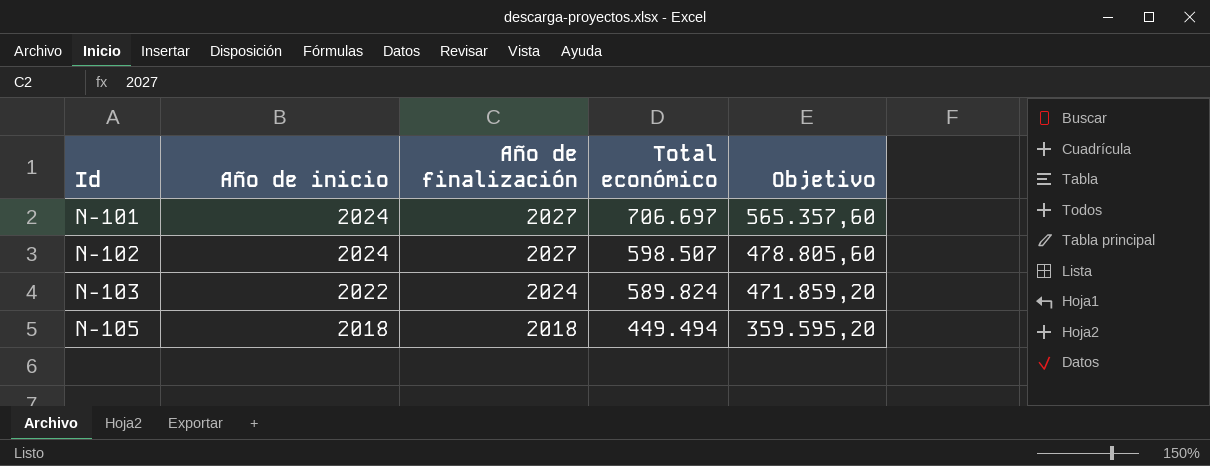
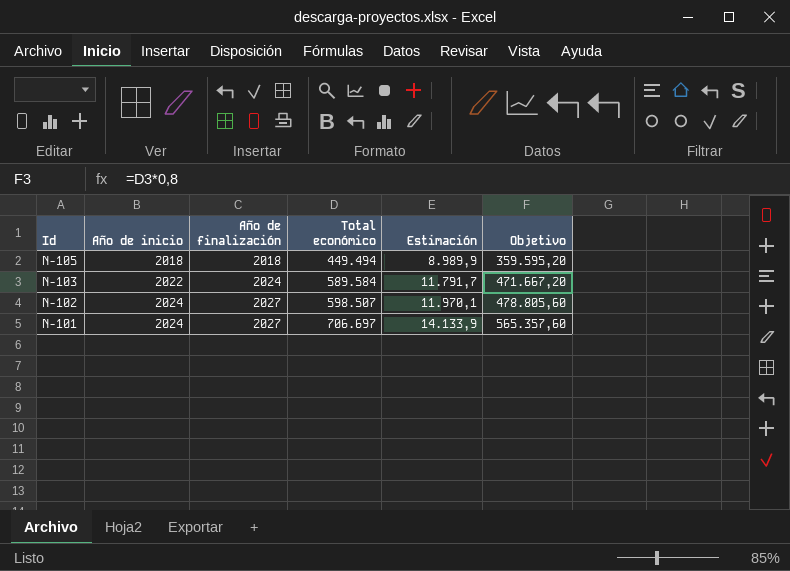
row order: Id ascending -> Id descending
column Estimación | formula: none -> [Total económico] * 0,02
N-103 | Total económico: 589.824 -> 589.584
N-103 | Objetivo: 471.859,20 -> 471.667,20

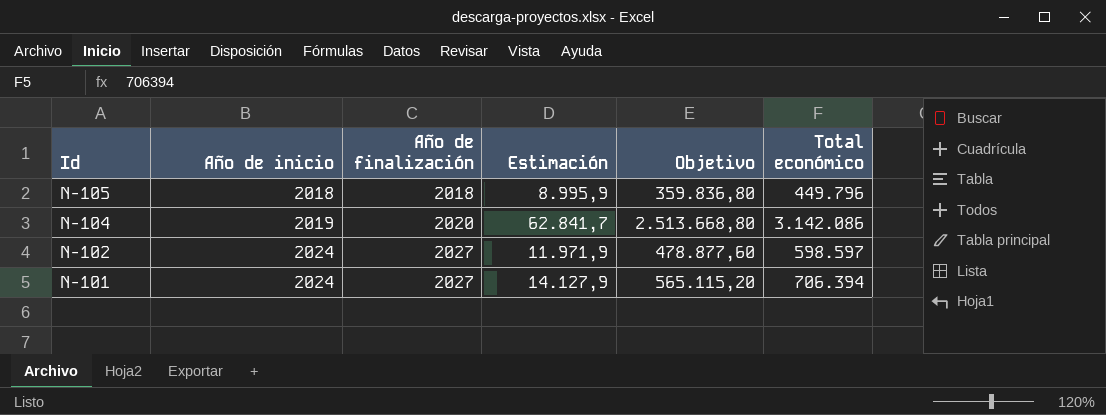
column Total económico | position: 4 -> 6
row N-103: 2022 | 2024 | 589.584 | 11.791,7 | 471.667,20 -> none
N-105 | Estimación: 8.989,9 -> 8.995,9
N-105 | Objetivo: 359.595,20 -> 359.836,80
N-105 | Total económico: 449.494 -> 449.796
row N-104: none -> 2019 | 2020 | 62.841,7 | 2.513.668,80 | 3.142.086
N-102 | Estimación: 11.970,1 -> 11.971,9
N-102 | Objetivo: 478.805,60 -> 478.877,60
N-102 | Total económico: 598.507 -> 598.597
N-101 | Estimación: 14.133,9 -> 14.127,9
N-101 | Objetivo: 565.357,60 -> 565.115,20
N-101 | Total económico: 706.697 -> 706.394

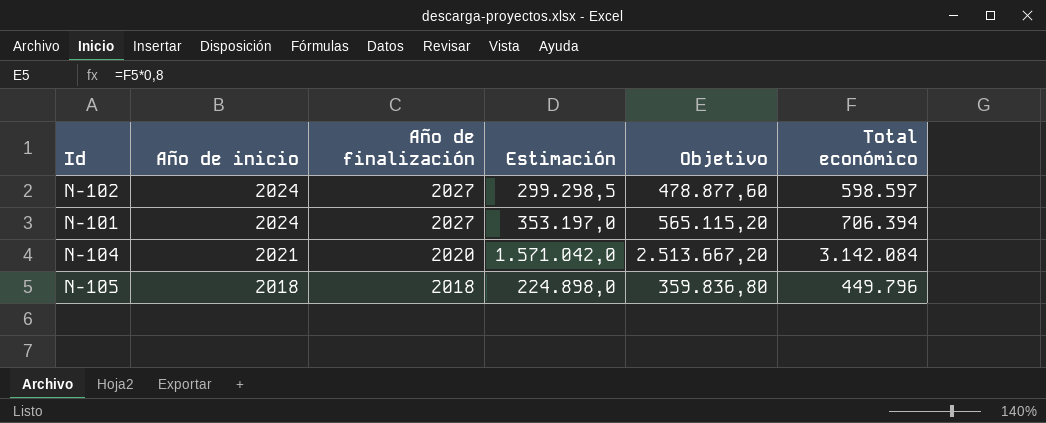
row order: Id descending -> Año de inicio descending
column Estimación | formula: [Total económico] * 0,02 -> [Total económico] * 0,5
N-104 | Año de inicio: 2019 -> 2021
N-104 | Objetivo: 2.513.668,80 -> 2.513.667,20
N-104 | Total económico: 3.142.086 -> 3.142.084

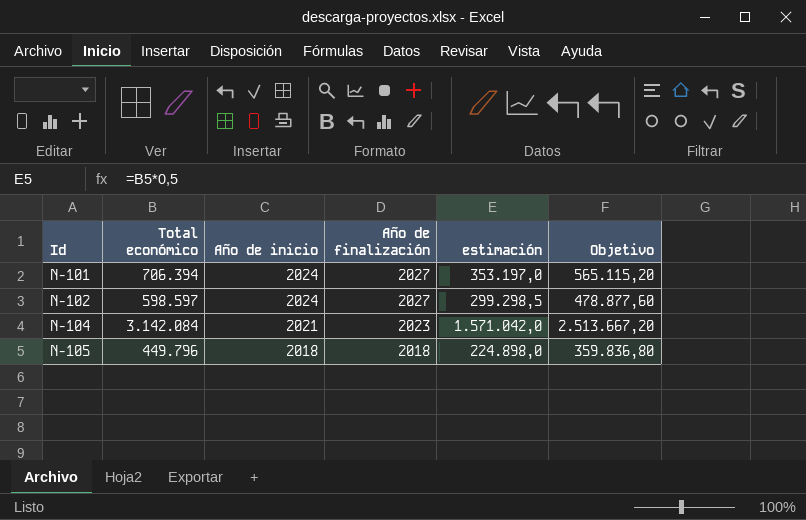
row order: Año de inicio descending -> Id ascending
column Total económico | position: 6 -> 2
column name: Estimación -> estimación
N-104 | Año de finalización: 2020 -> 2023

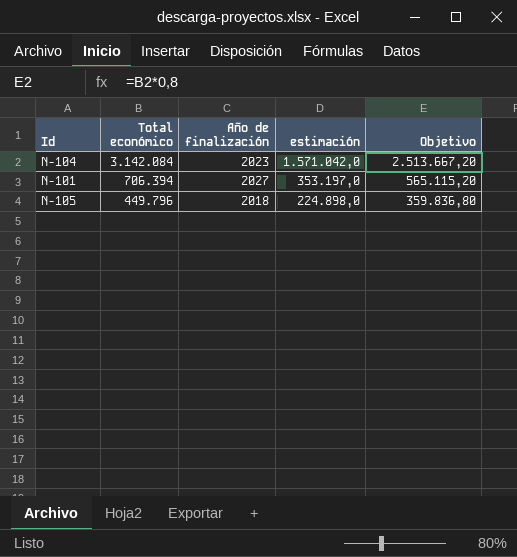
row order: Id ascending -> Total económico descending
column Año de inicio | position: 3 -> none
row N-102: 598.597 | 2024 | 2027 | 299.298,5 | 478.877,60 -> none

